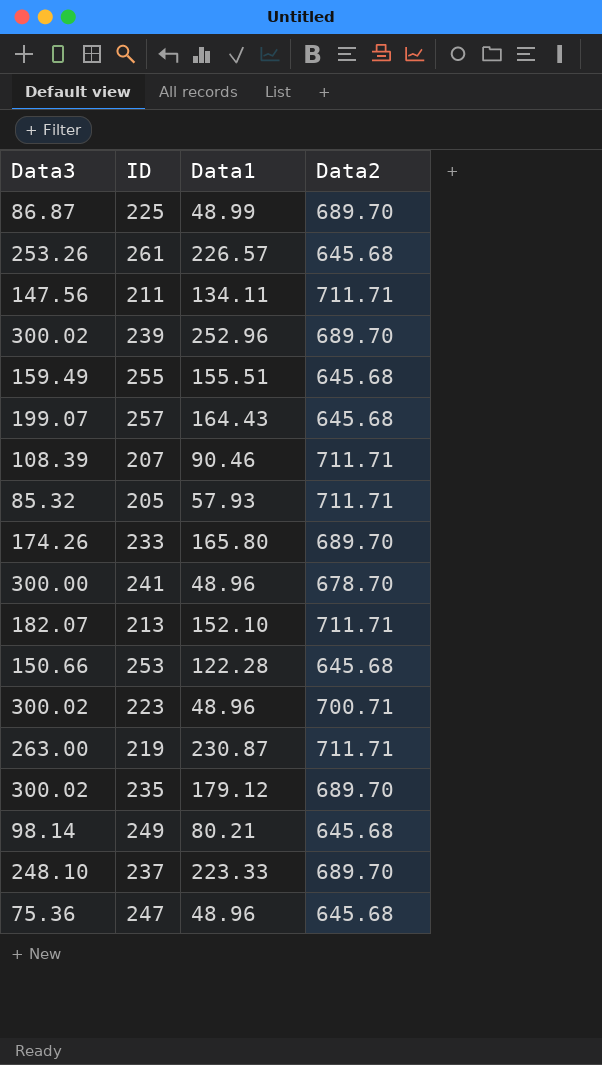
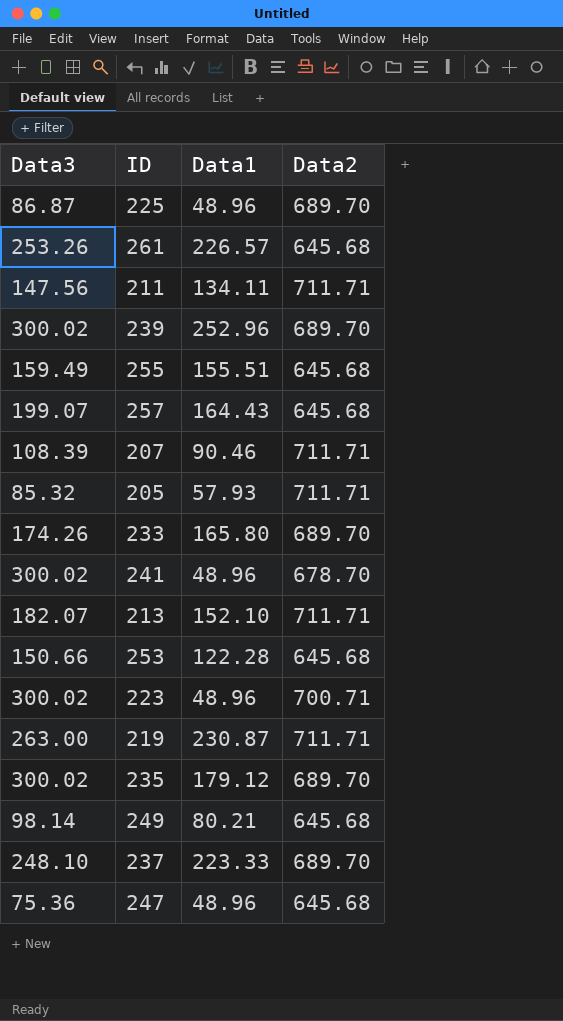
225 | Data1: 48.99 -> 48.96
241 | Data3: 300.00 -> 300.02

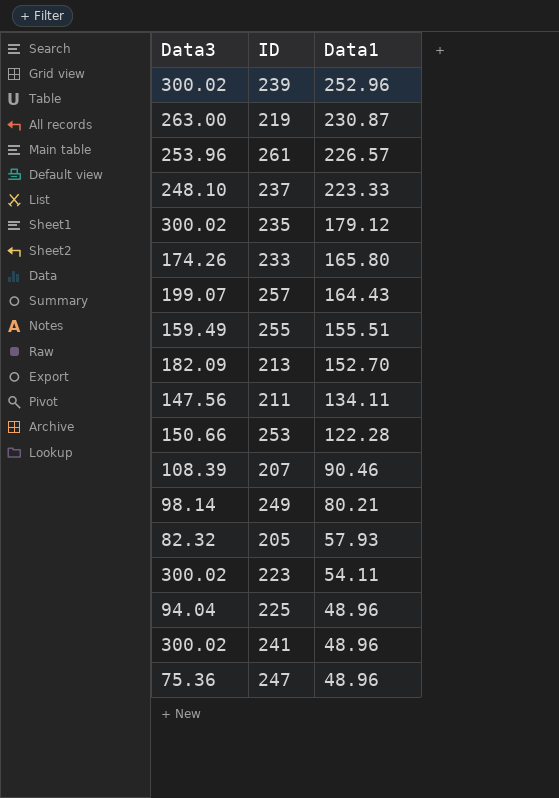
row order: none -> Data1 descending
column Data2 | position: 4 -> none
261 | Data3: 253.26 -> 253.96
213 | Data3: 182.07 -> 182.09
213 | Data1: 152.10 -> 152.70
205 | Data3: 85.32 -> 82.32
223 | Data1: 48.96 -> 54.11
225 | Data3: 86.87 -> 94.04

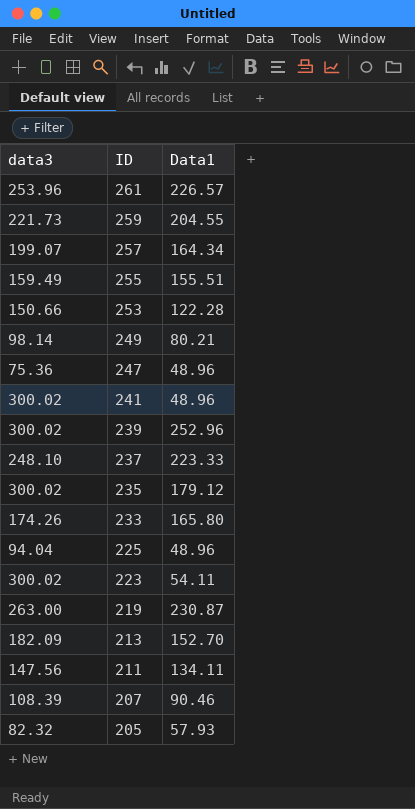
row order: Data1 descending -> ID descending
column name: Data3 -> data3
row 259: none -> 221.73 | 204.55
257 | Data1: 164.43 -> 164.34

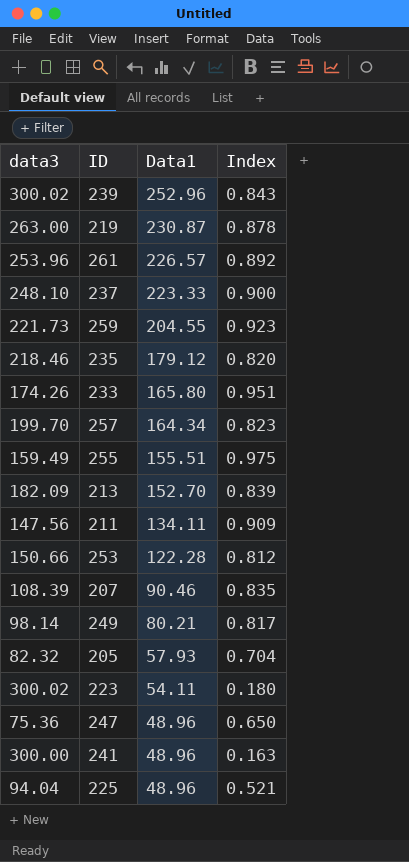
row order: ID descending -> Data1 descending
column Index | formula: none -> [Data1] / [data3]
235 | data3: 300.02 -> 218.46
257 | data3: 199.07 -> 199.70
241 | data3: 300.02 -> 300.00

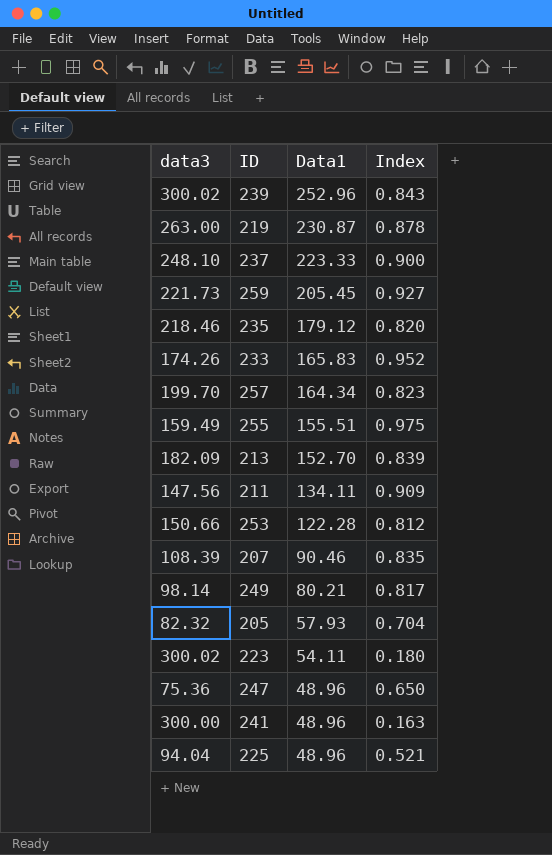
row 261: 253.96 | 226.57 | 0.892 -> none
259 | Data1: 204.55 -> 205.45
259 | Index: 0.923 -> 0.927
233 | Data1: 165.80 -> 165.83
233 | Index: 0.951 -> 0.952

